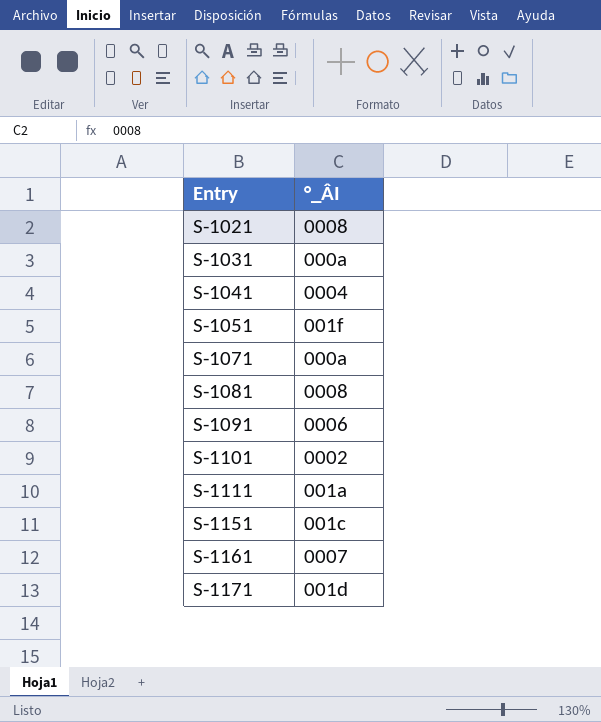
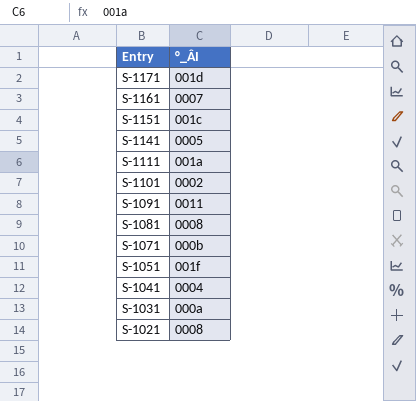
row order: Entry ascending -> Entry descending
row S-1141: none -> 0005
S-1091 | °_ÂI: 0006 -> 0011
S-1071 | °_ÂI: 000a -> 000b

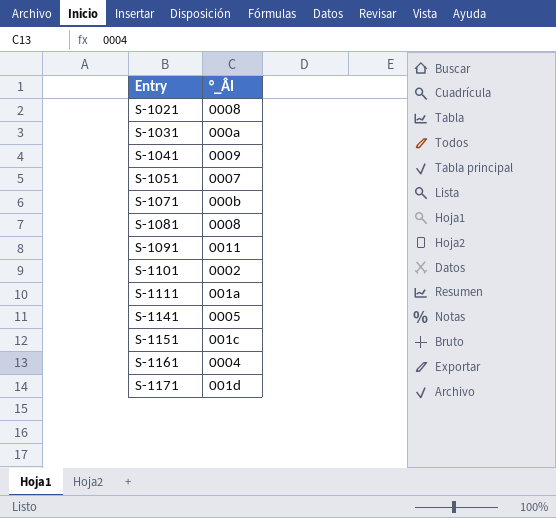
row order: Entry descending -> Entry ascending
S-1041 | °_ÂI: 0004 -> 0009
S-1051 | °_ÂI: 001f -> 0007
S-1161 | °_ÂI: 0007 -> 0004

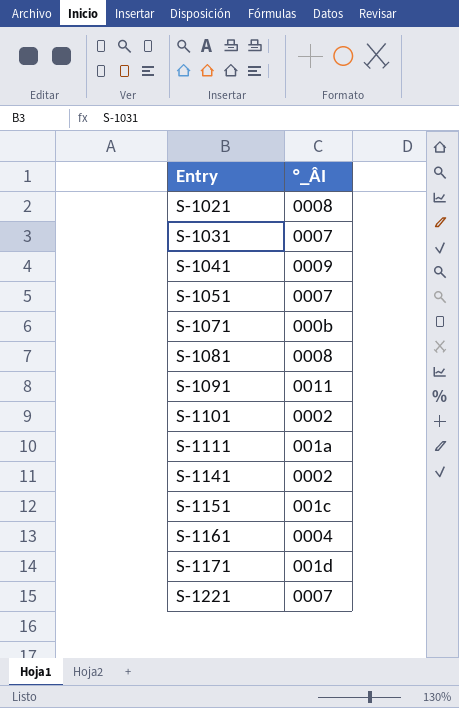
S-1031 | °_ÂI: 000a -> 0007
S-1141 | °_ÂI: 0005 -> 0002
row S-1221: none -> 0007

